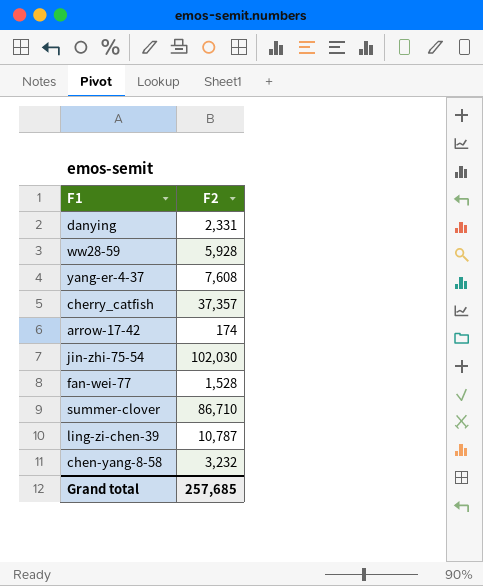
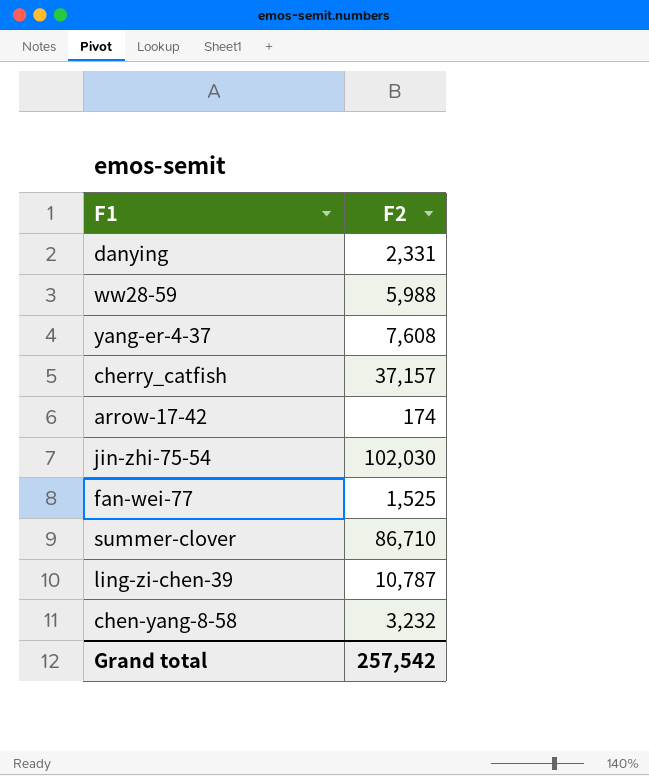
ww28-59 | F2: 5,928 -> 5,988
cherry_catfish | F2: 37,357 -> 37,157
fan-wei-77 | F2: 1,528 -> 1,525
Grand total | F2: 257,685 -> 257,542

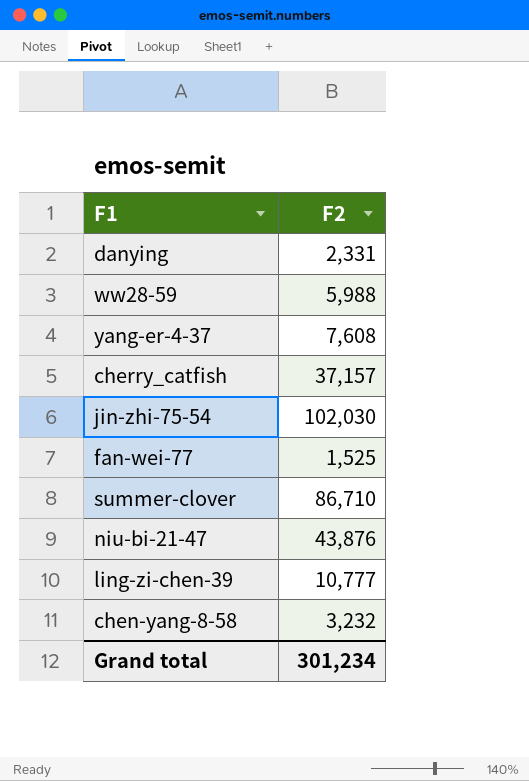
row arrow-17-42: 174 -> none
row niu-bi-21-47: none -> 43,876
ling-zi-chen-39 | F2: 10,787 -> 10,777
Grand total | F2: 257,542 -> 301,234

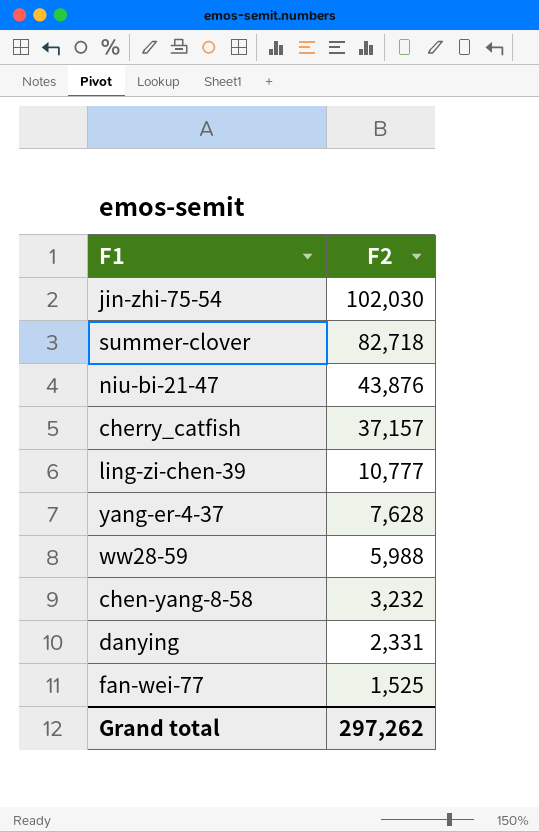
row order: none -> F2 descending
summer-clover | F2: 86,710 -> 82,718
yang-er-4-37 | F2: 7,608 -> 7,628
Grand total | F2: 301,234 -> 297,262

